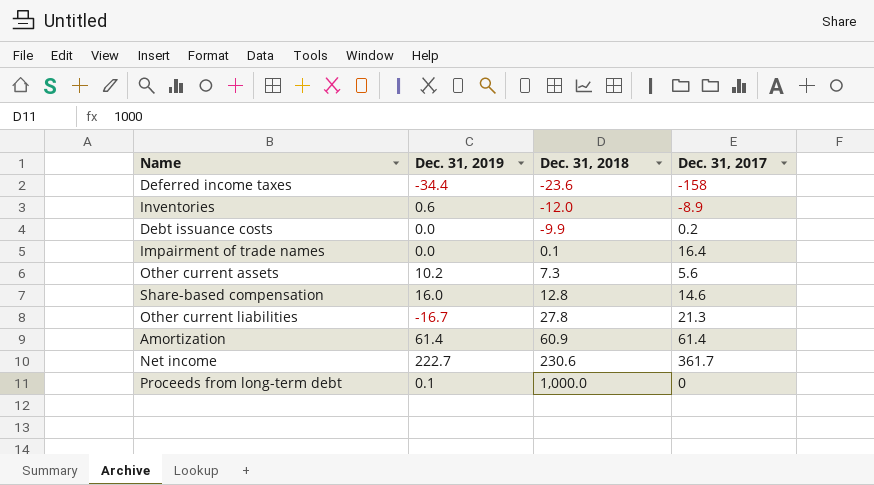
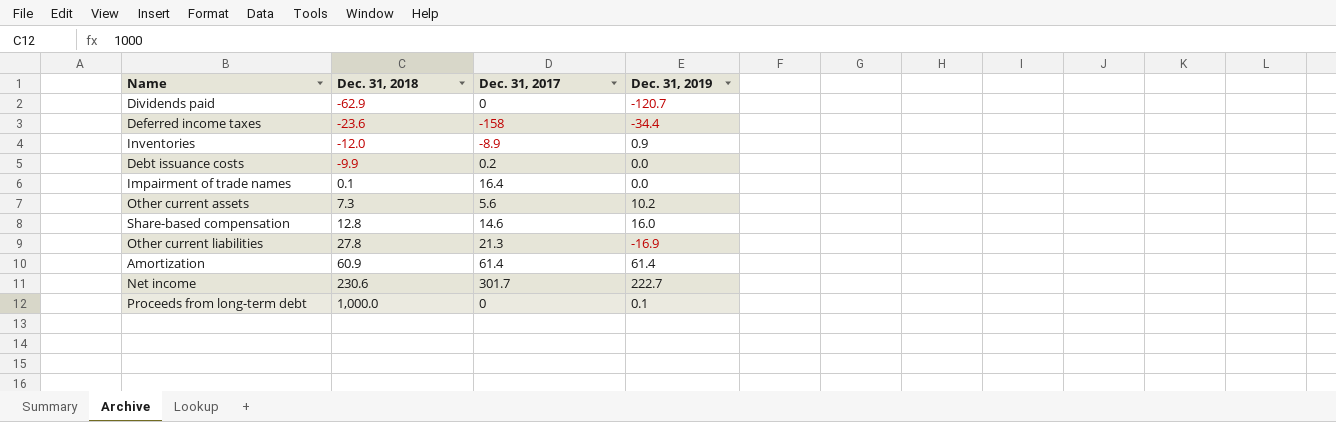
column Dec. 31, 2019 | position: 2 -> 4
row Dividends paid: none -> -62.9 | 0 | -120.7
Inventories | Dec. 31, 2019: 0.6 -> 0.9
Other current liabilities | Dec. 31, 2019: -16.7 -> -16.9
Net income | Dec. 31, 2017: 361.7 -> 301.7

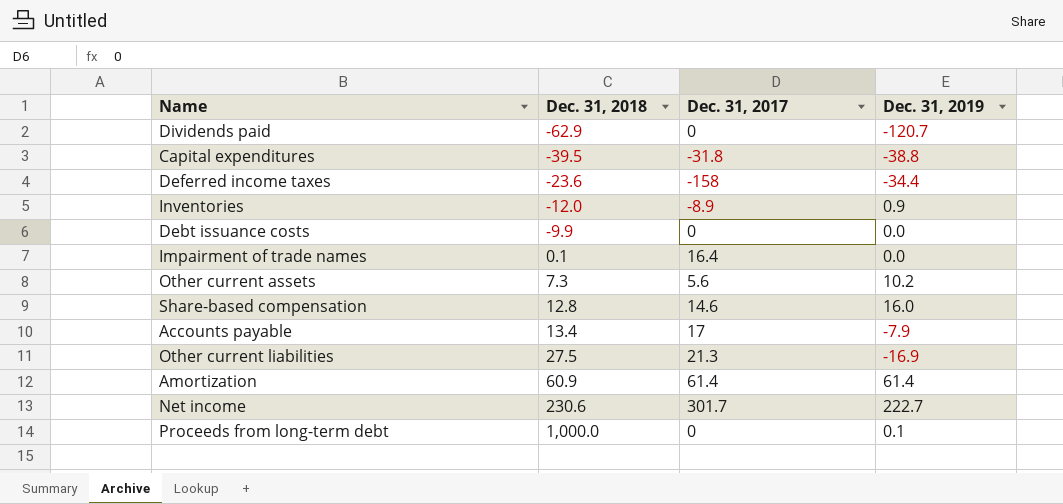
row Capital expenditures: none -> -39.5 | -31.8 | -38.8
Debt issuance costs | Dec. 31, 2017: 0.2 -> 0
row Accounts payable: none -> 13.4 | 17 | -7.9
Other current liabilities | Dec. 31, 2018: 27.8 -> 27.5

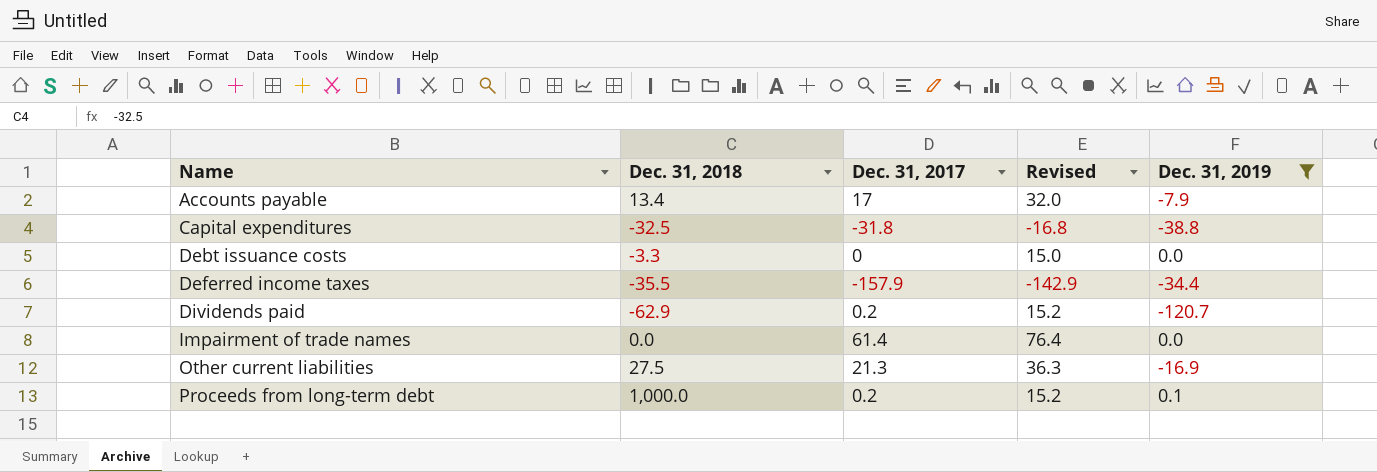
filter: none -> Dec. 31, 2019 <= 0.1
row order: Dec. 31, 2018 ascending -> Name ascending
column Revised | formula: none -> [Dec. 31, 2017] + 15
Capital expenditures | Dec. 31, 2018: -39.5 -> -32.5
Debt issuance costs | Dec. 31, 2018: -9.9 -> -3.3
Deferred income taxes | Dec. 31, 2018: -23.6 -> -35.5
Deferred income taxes | Dec. 31, 2017: -158 -> -157.9
Dividends paid | Dec. 31, 2017: 0 -> 0.2
Impairment of trade names | Dec. 31, 2018: 0.1 -> 0.0
Impairment of trade names | Dec. 31, 2017: 16.4 -> 61.4
Proceeds from long-term debt | Dec. 31, 2017: 0 -> 0.2

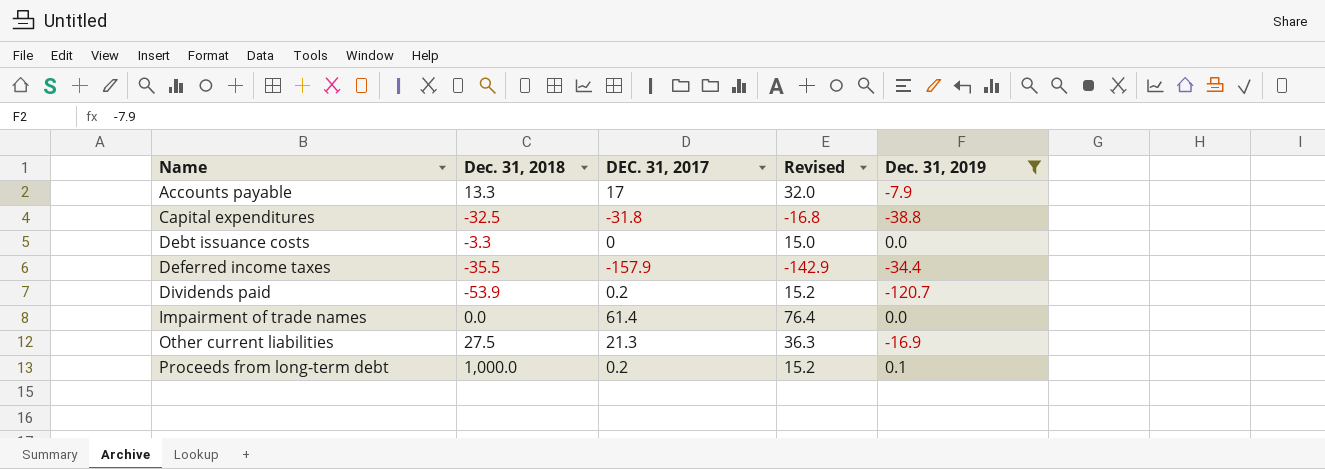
column name: Dec. 31, 2017 -> DEC. 31, 2017
Accounts payable | Dec. 31, 2018: 13.4 -> 13.3
Dividends paid | Dec. 31, 2018: -62.9 -> -53.9

